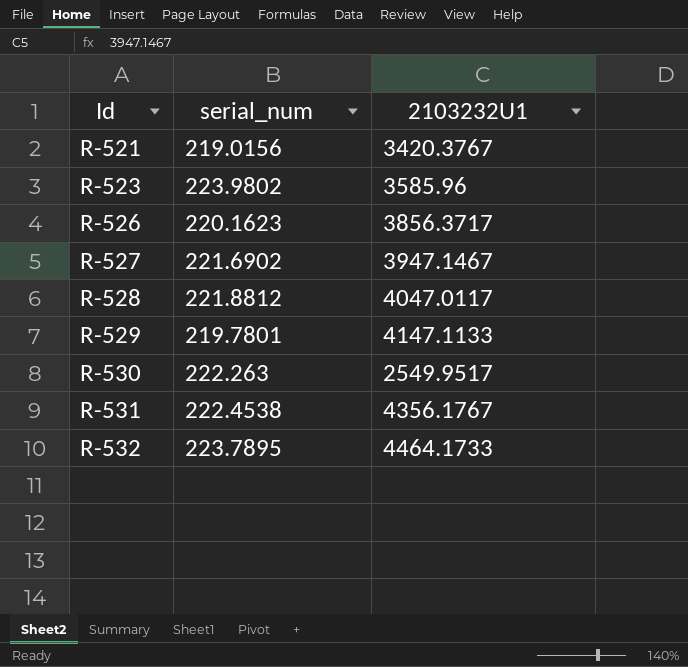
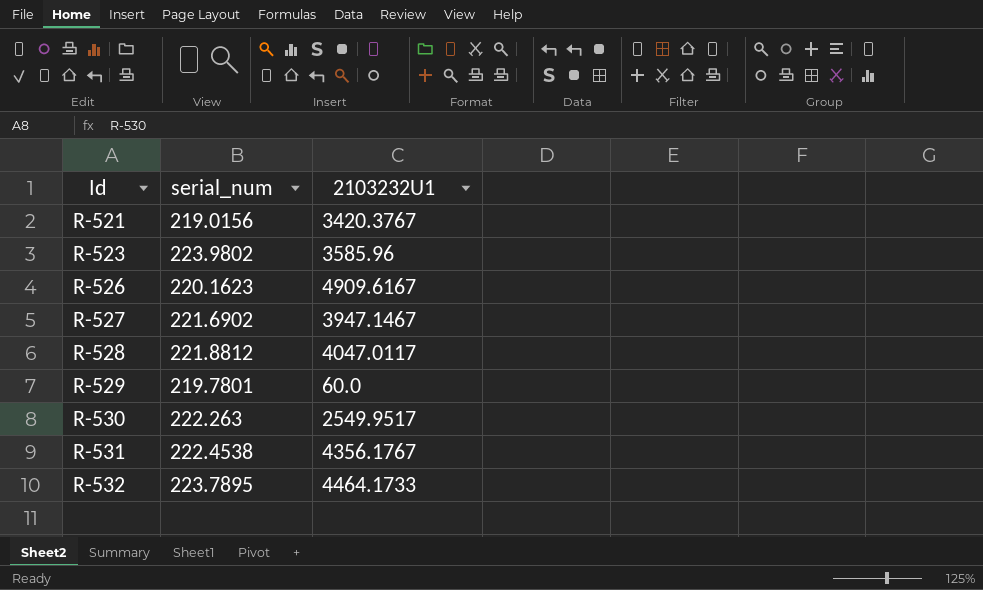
R-526 | 2103232U1: 3856.3717 -> 4909.6167
R-529 | 2103232U1: 4147.1133 -> 60.0

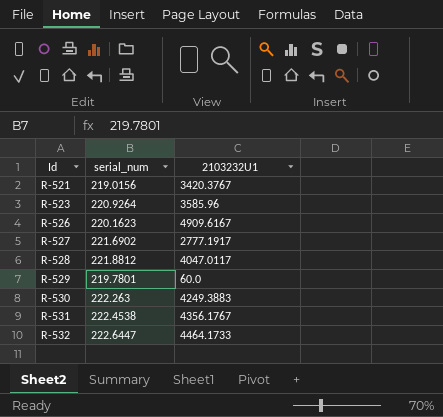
R-523 | serial_num: 223.9802 -> 220.9264
R-527 | 2103232U1: 3947.1467 -> 2777.1917
R-530 | 2103232U1: 2549.9517 -> 4249.3883
R-532 | serial_num: 223.7895 -> 222.6447

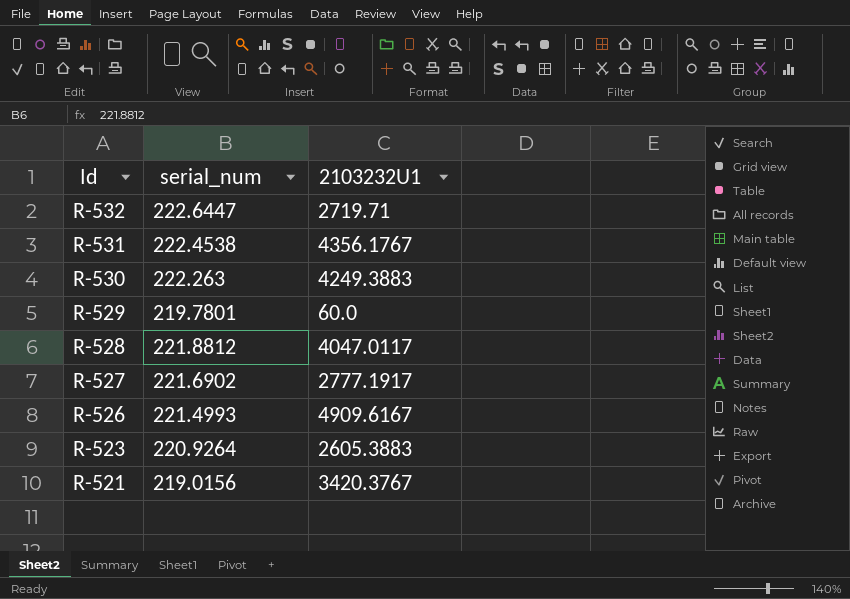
row order: Id ascending -> Id descending
R-532 | 2103232U1: 4464.1733 -> 2719.71
R-526 | serial_num: 220.1623 -> 221.4993
R-523 | 2103232U1: 3585.96 -> 2605.3883

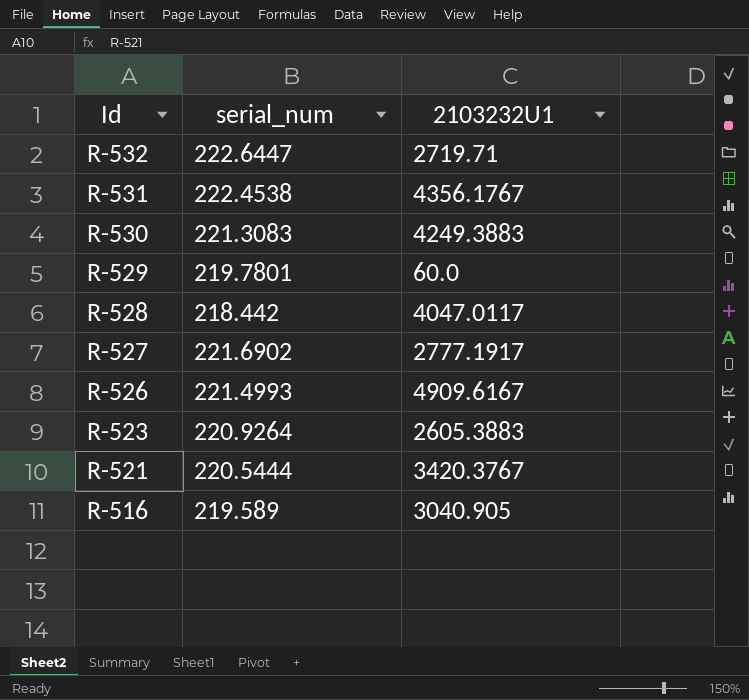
R-530 | serial_num: 222.263 -> 221.3083
R-528 | serial_num: 221.8812 -> 218.442
R-521 | serial_num: 219.0156 -> 220.5444
row R-516: none -> 219.589 | 3040.905

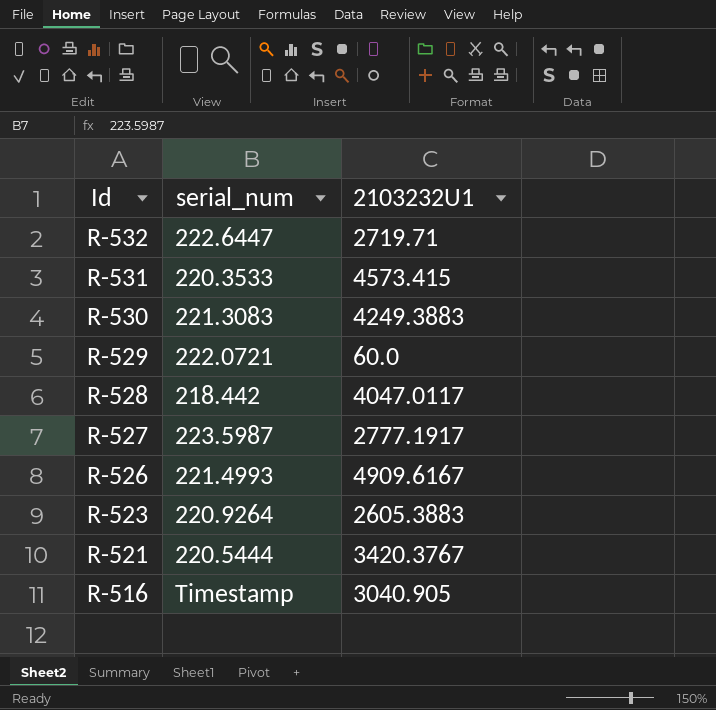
R-531 | serial_num: 222.4538 -> 220.3533
R-531 | 2103232U1: 4356.1767 -> 4573.415
R-529 | serial_num: 219.7801 -> 222.0721
R-527 | serial_num: 221.6902 -> 223.5987
R-516 | serial_num: 219.589 -> Timestamp

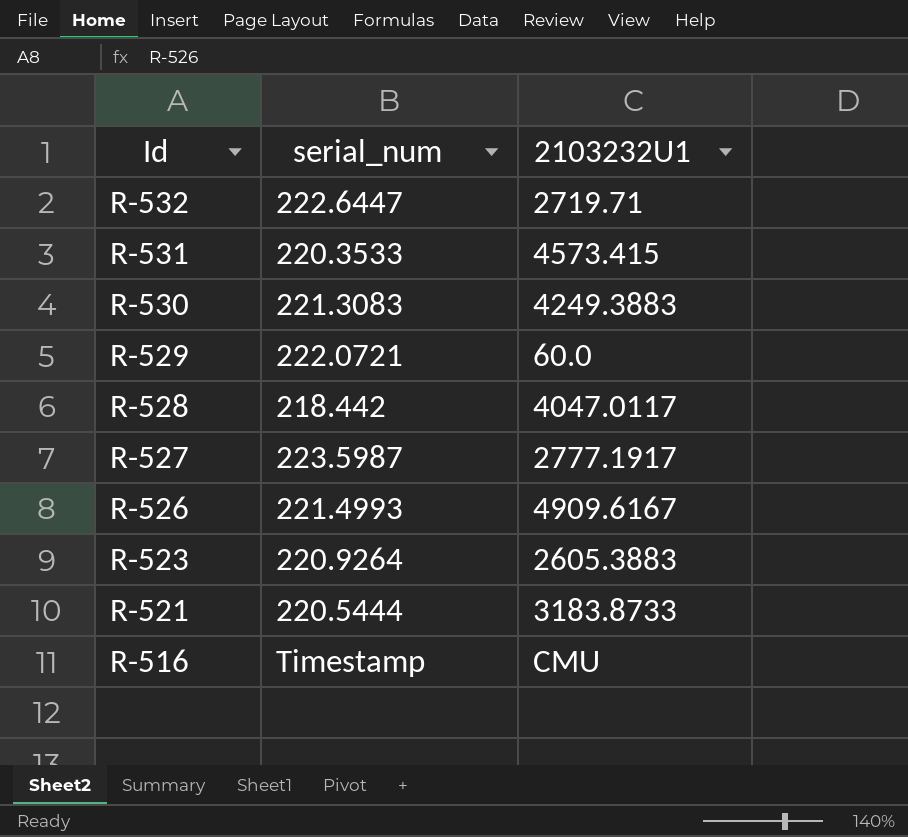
R-521 | 2103232U1: 3420.3767 -> 3183.8733
R-516 | 2103232U1: 3040.905 -> CMU

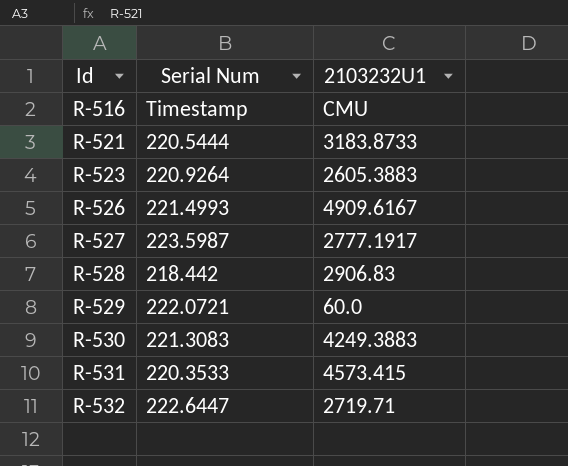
row order: Id descending -> Id ascending
column name: serial_num -> Serial Num
R-528 | 2103232U1: 4047.0117 -> 2906.83

